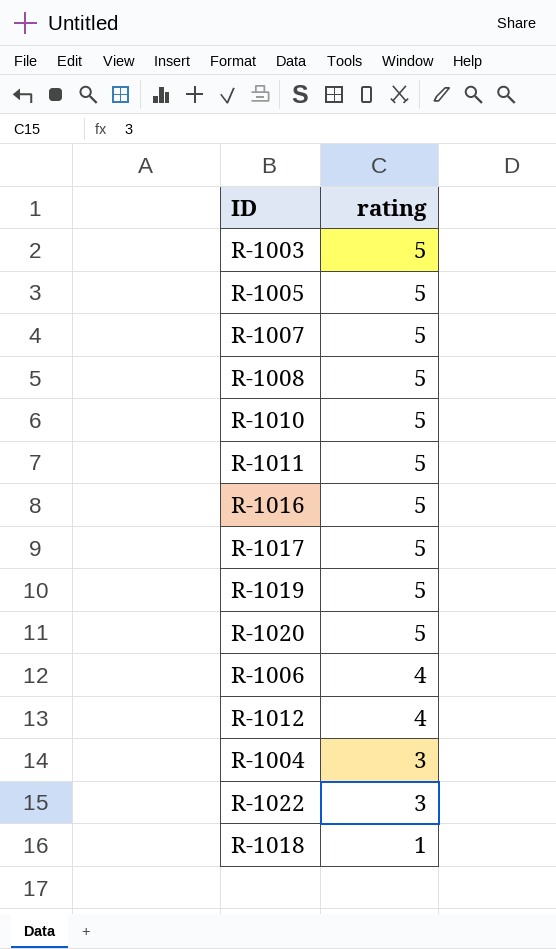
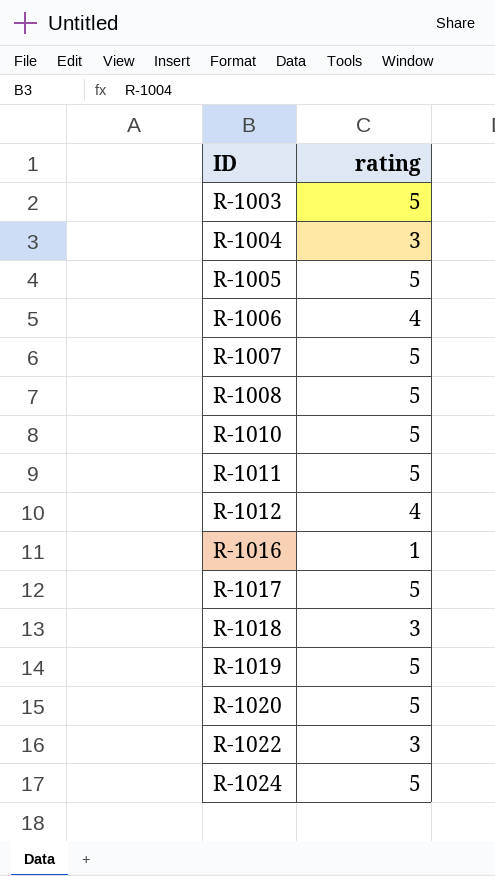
row order: rating descending -> ID ascending
R-1016 | rating: 5 -> 1
R-1018 | rating: 1 -> 3
row R-1024: none -> 5

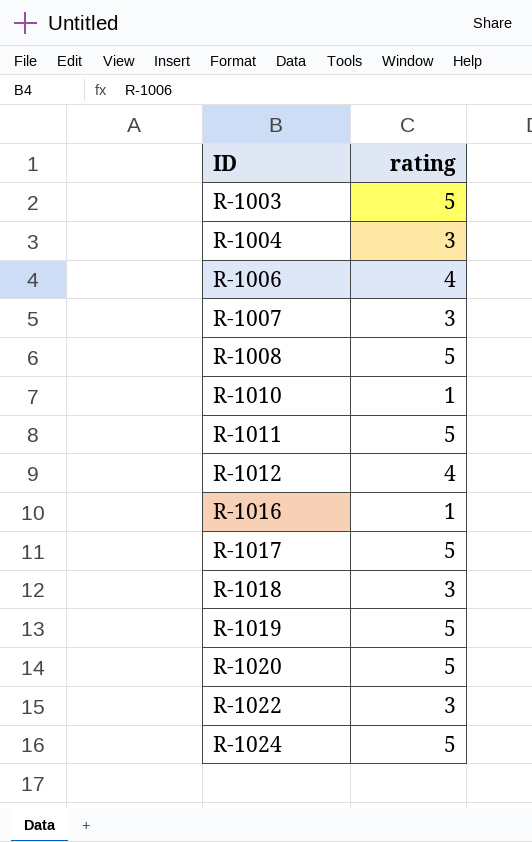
row R-1005: 5 -> none
R-1007 | rating: 5 -> 3
R-1010 | rating: 5 -> 1

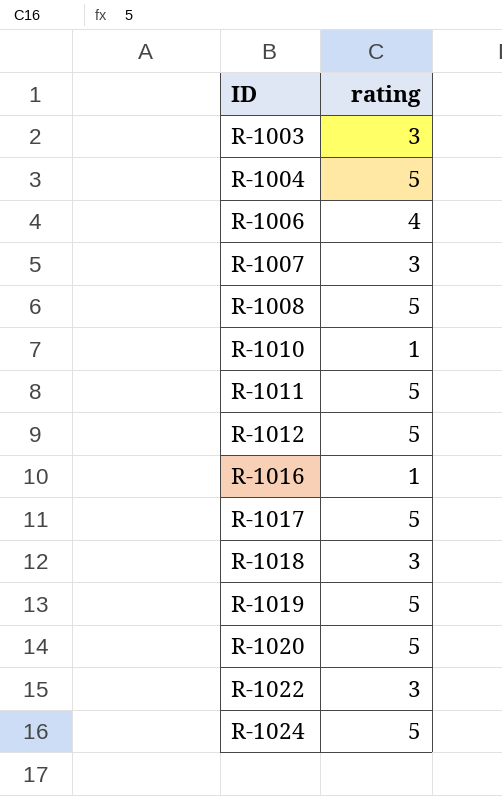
R-1003 | rating: 5 -> 3
R-1004 | rating: 3 -> 5
R-1012 | rating: 4 -> 5

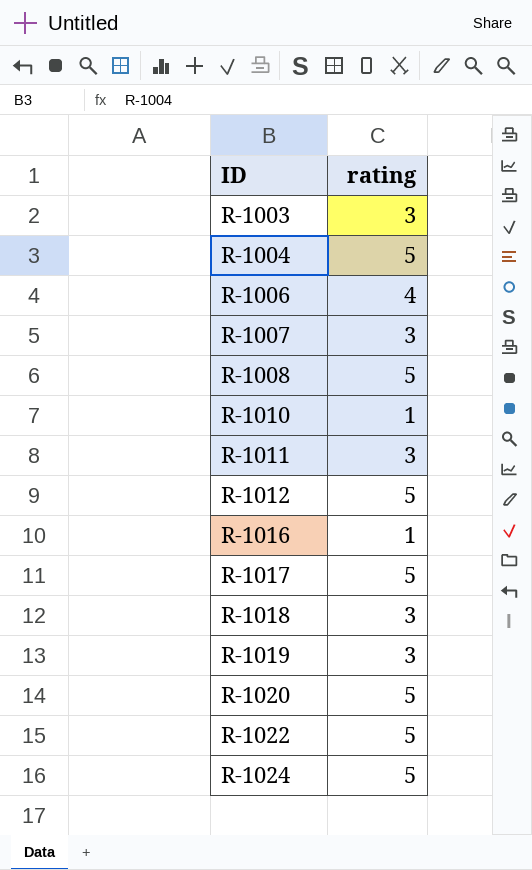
R-1011 | rating: 5 -> 3
R-1019 | rating: 5 -> 3
R-1022 | rating: 3 -> 5

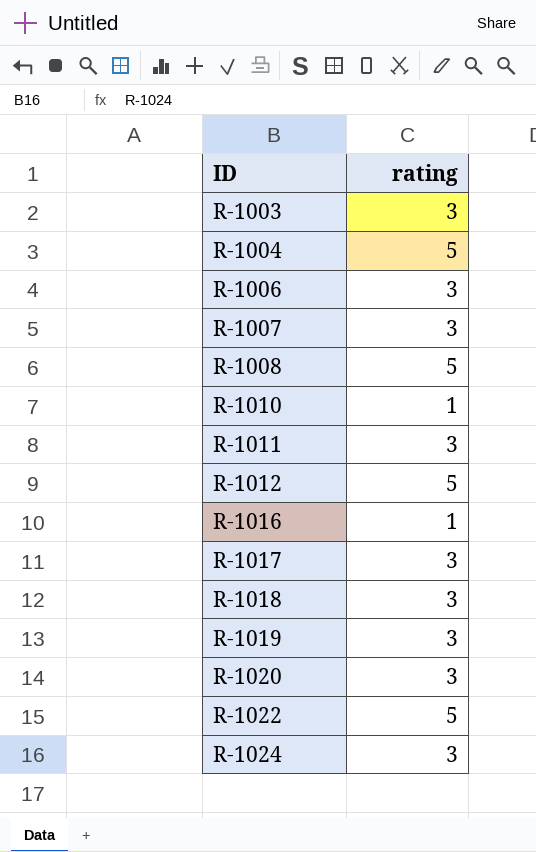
R-1006 | rating: 4 -> 3
R-1017 | rating: 5 -> 3
R-1020 | rating: 5 -> 3
R-1024 | rating: 5 -> 3

